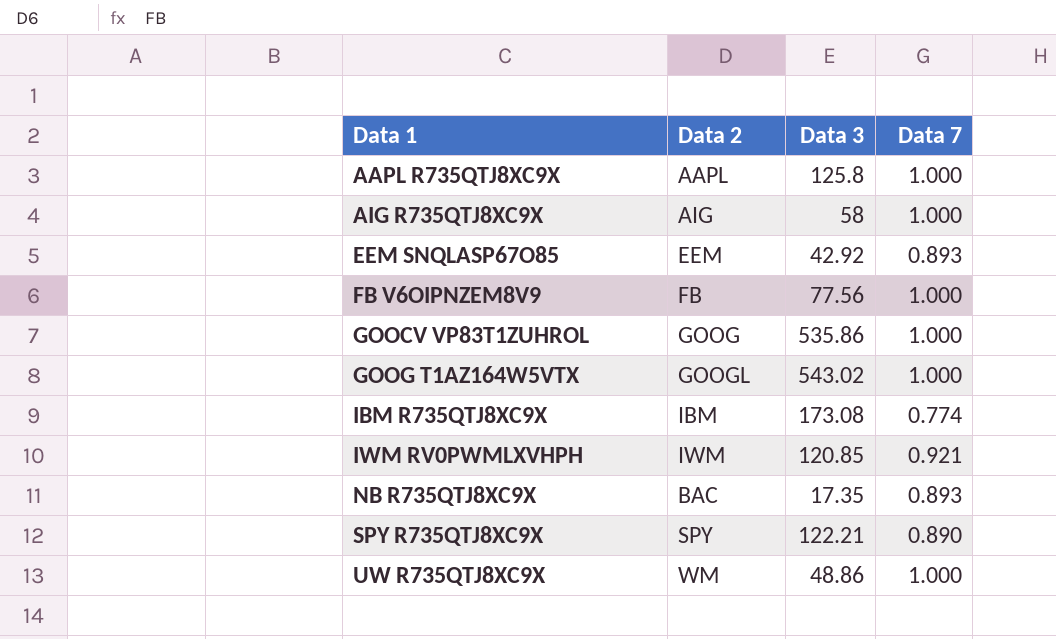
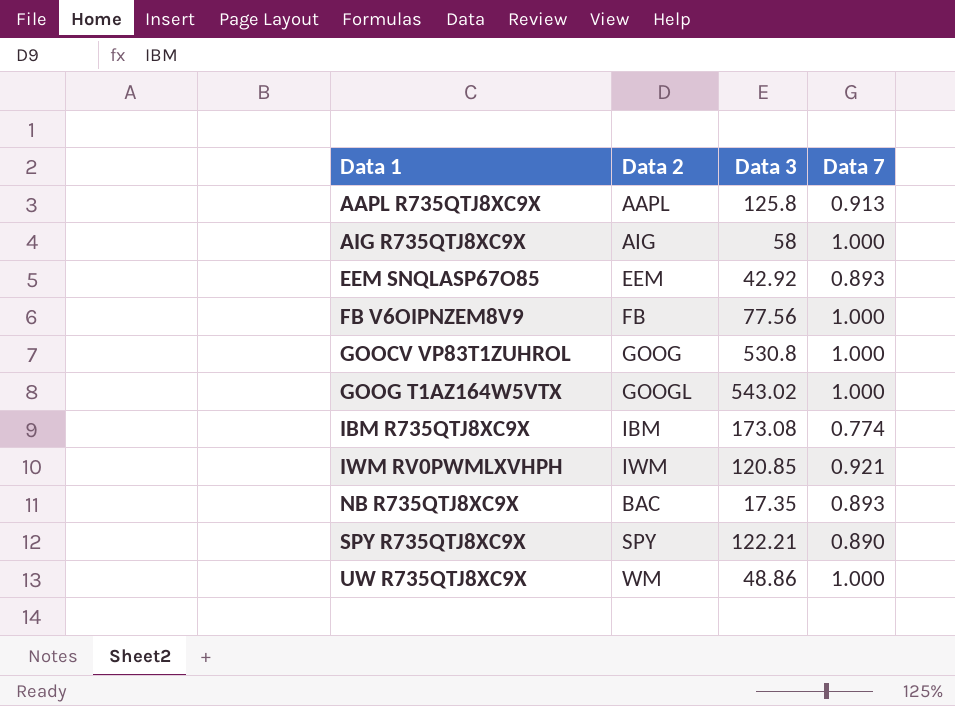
AAPL R735QTJ8XC9X | Data 7: 1.000 -> 0.913
GOOCV VP83T1ZUHROL | Data 3: 535.86 -> 530.8

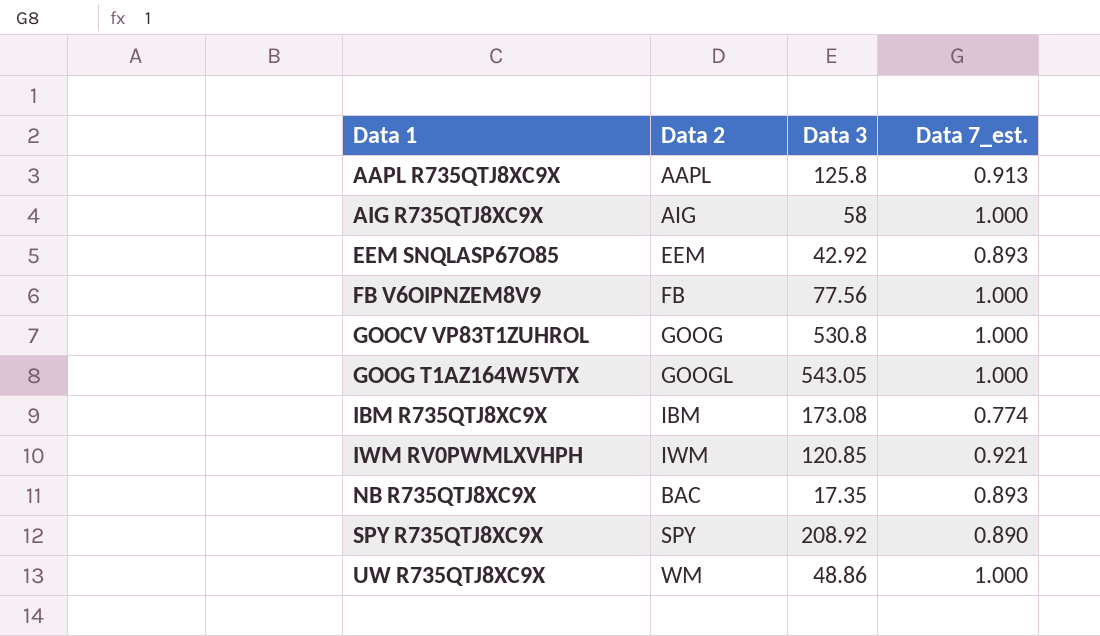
column name: Data 7 -> Data 7_est.
GOOG T1AZ164W5VTX | Data 3: 543.02 -> 543.05
SPY R735QTJ8XC9X | Data 3: 122.21 -> 208.92

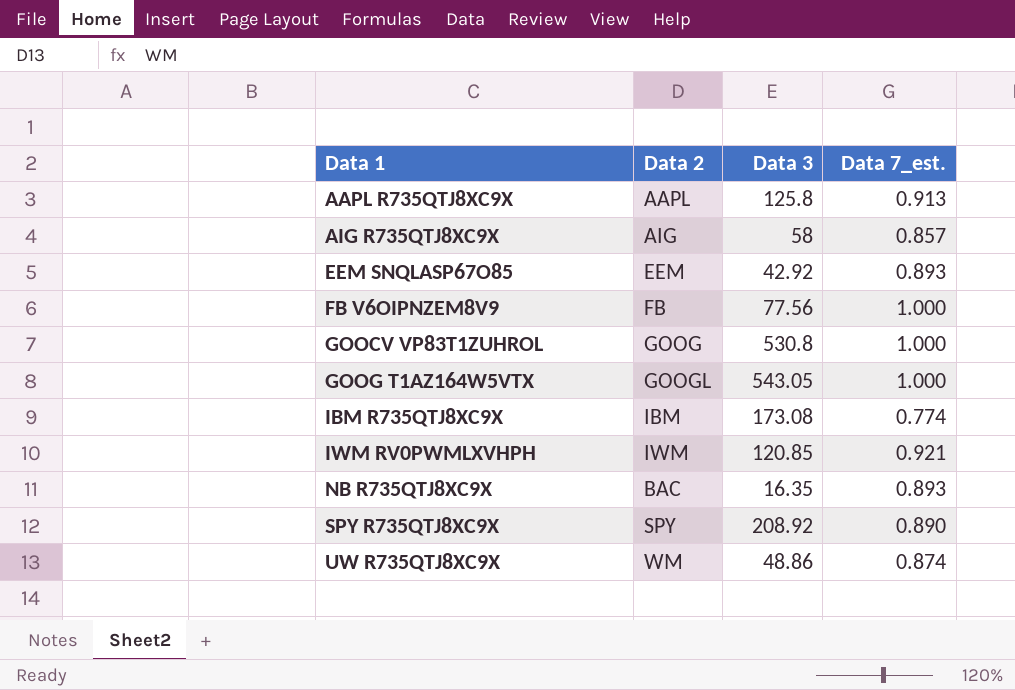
AIG R735QTJ8XC9X | Data 7_est.: 1.000 -> 0.857
NB R735QTJ8XC9X | Data 3: 17.35 -> 16.35
UW R735QTJ8XC9X | Data 7_est.: 1.000 -> 0.874

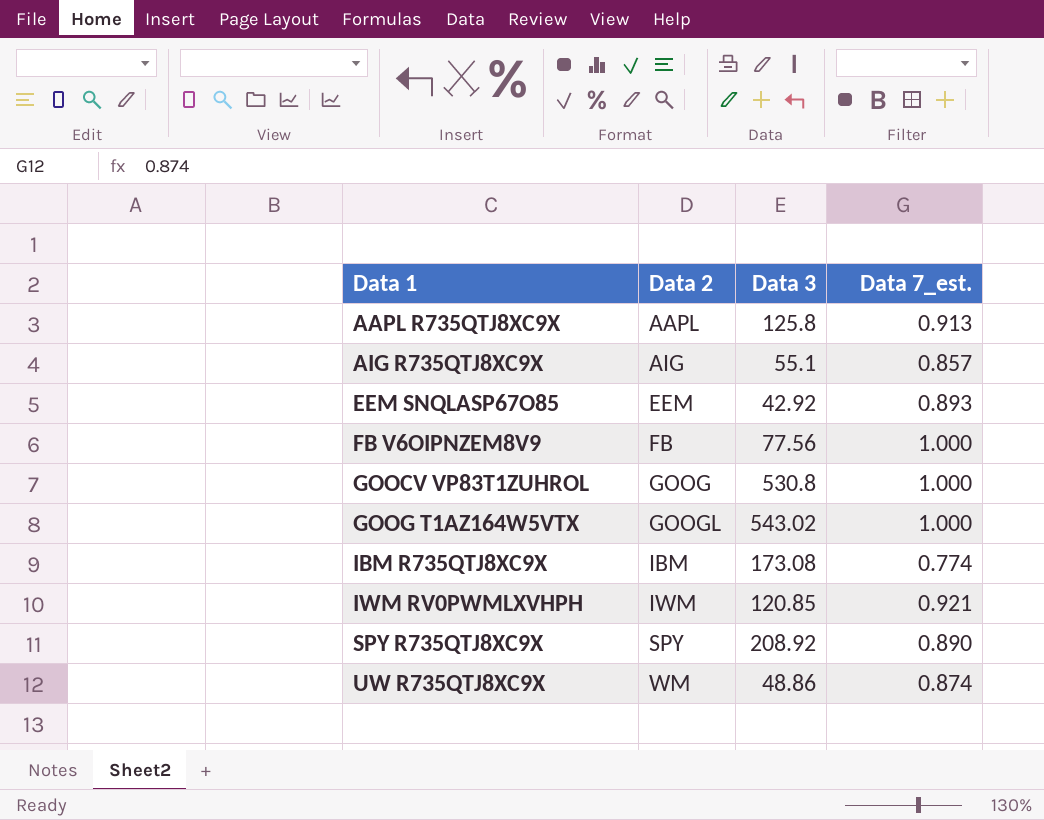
row NB R735QTJ8XC9X: BAC | 16.35 | 0.893 -> none
AIG R735QTJ8XC9X | Data 3: 58 -> 55.1
GOOG T1AZ164W5VTX | Data 3: 543.05 -> 543.02

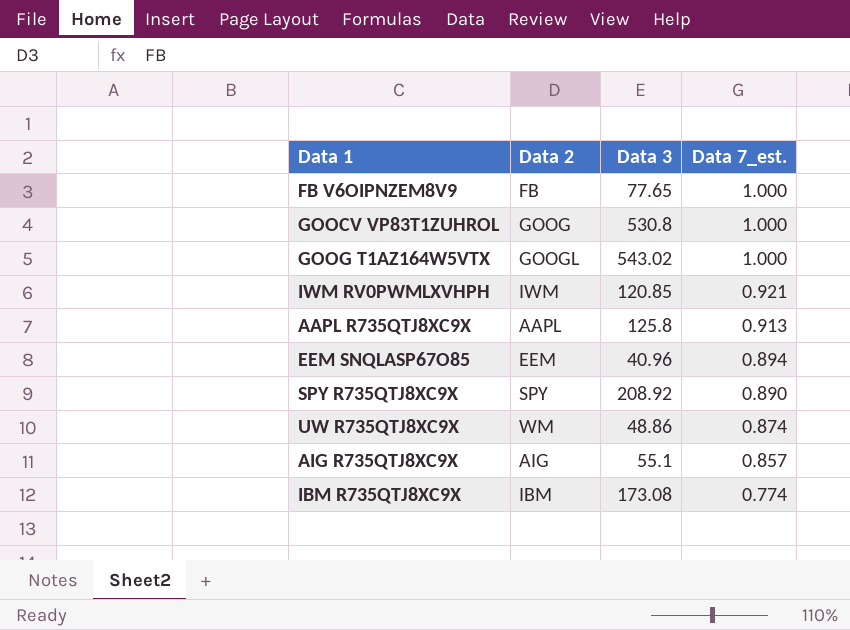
row order: Data 1 ascending -> Data 7_est. descending
FB V6OIPNZEM8V9 | Data 3: 77.56 -> 77.65
EEM SNQLASP67O85 | Data 3: 42.92 -> 40.96
EEM SNQLASP67O85 | Data 7_est.: 0.893 -> 0.894

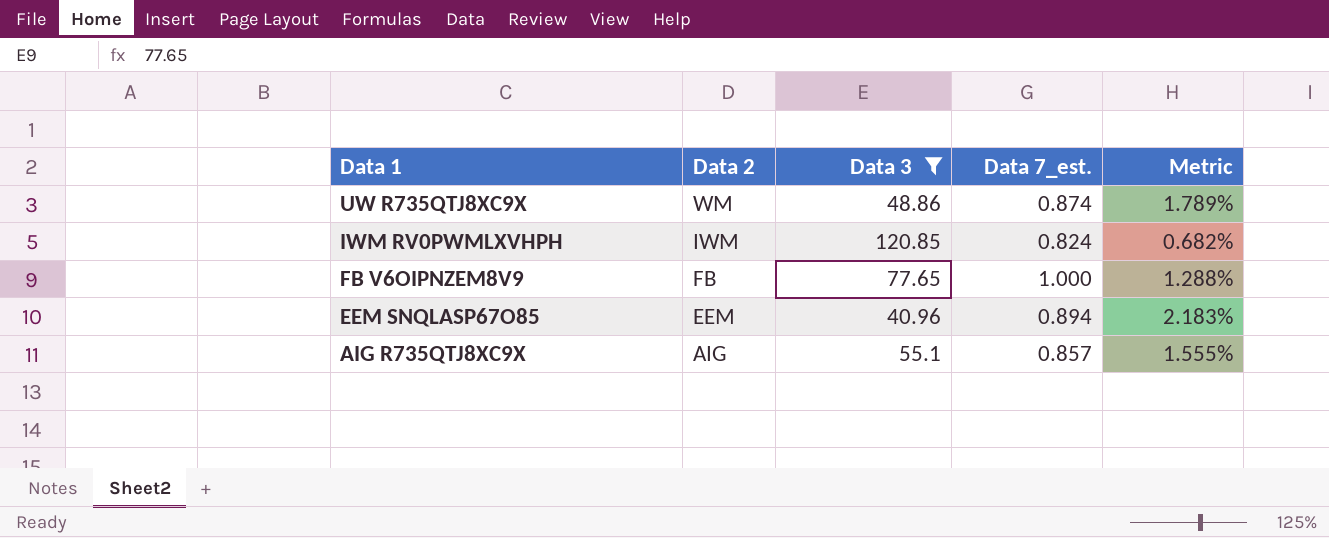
filter: none -> Data 3 <= 120.85
row order: Data 7_est. descending -> Data 1 descending
column Metric | formula: none -> [Data 7_est.] / [Data 3]
IWM RV0PWMLXVHPH | Data 7_est.: 0.921 -> 0.824

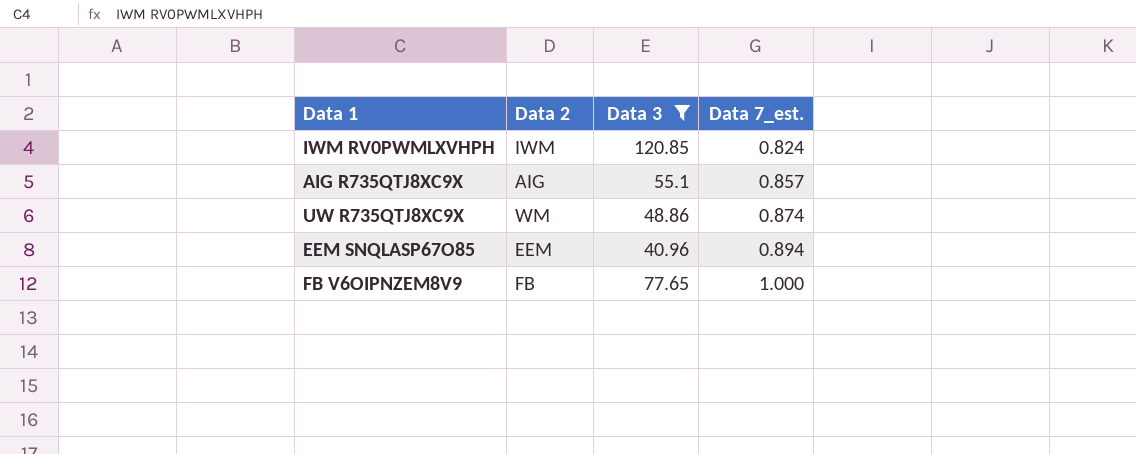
row order: Data 1 descending -> Data 7_est. ascending
column Metric | formula: [Data 7_est.] / [Data 3] -> none

